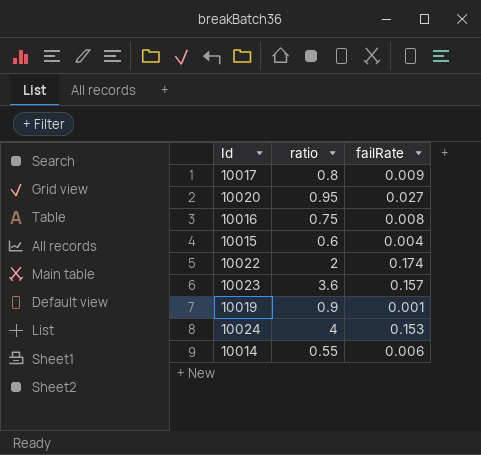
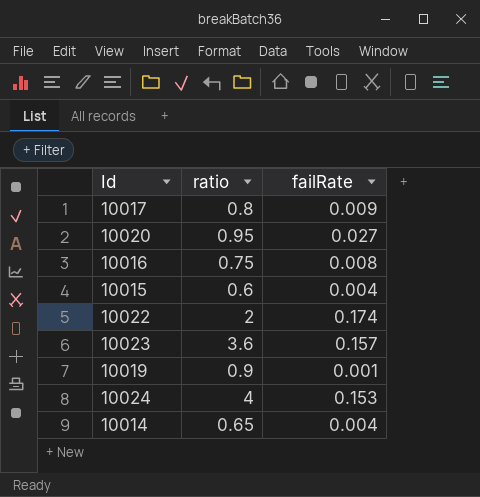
10014 | ratio: 0.55 -> 0.65
10014 | failRate: 0.006 -> 0.004

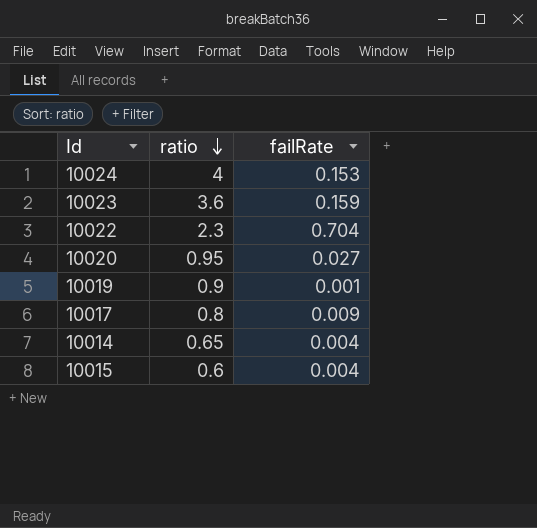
row order: none -> ratio descending
row 10016: 0.75 | 0.008 -> none
10023 | failRate: 0.157 -> 0.159
10022 | ratio: 2 -> 2.3
10022 | failRate: 0.174 -> 0.704

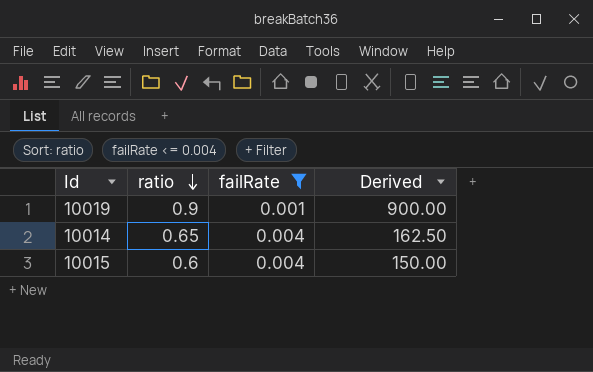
filter: none -> failRate <= 0.004
column Derived | formula: none -> [ratio] / [failRate]

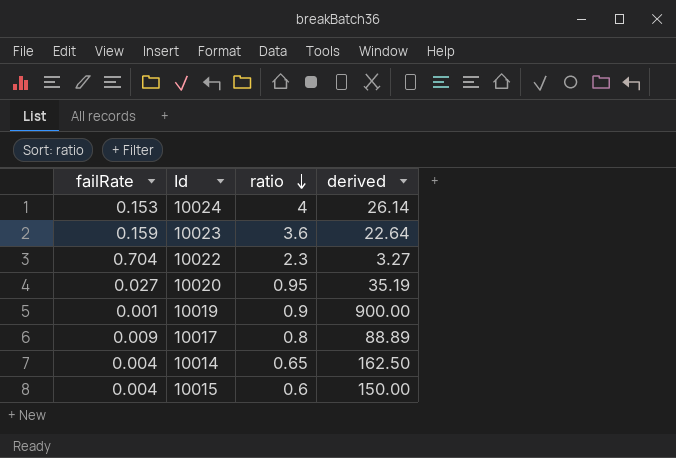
filter: failRate <= 0.004 -> none
column failRate | position: 3 -> 1
column name: Derived -> derived

